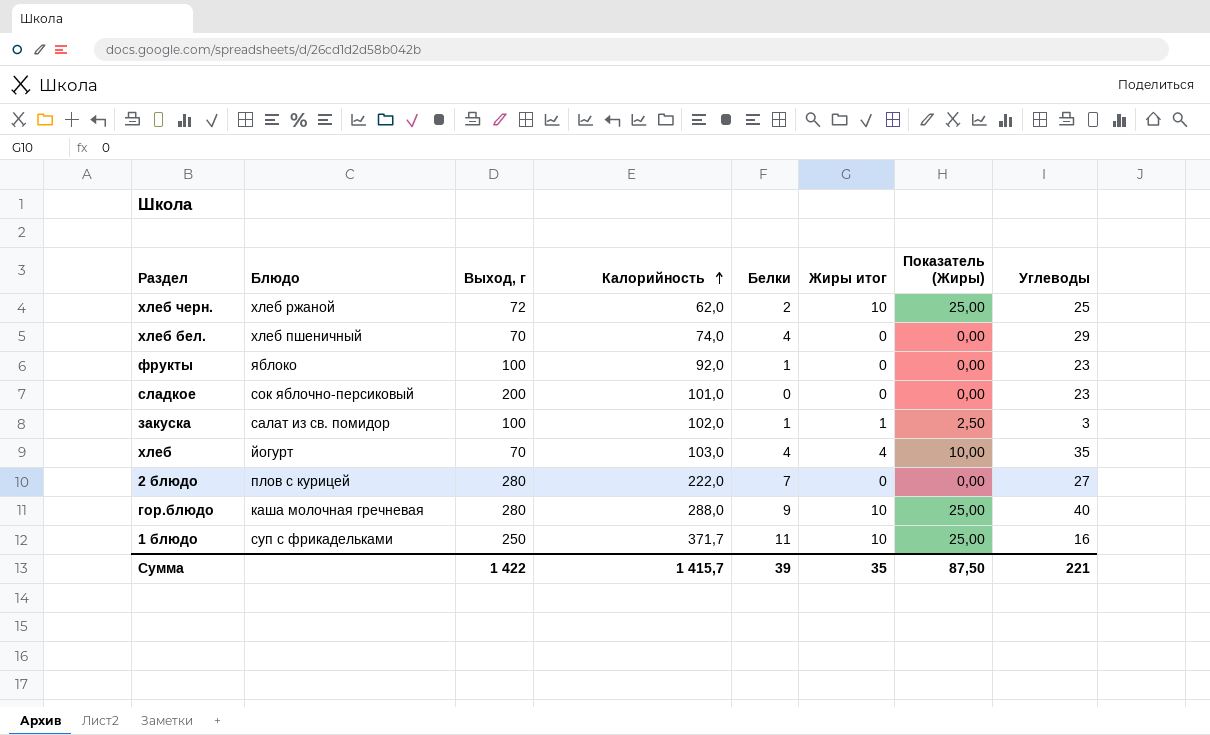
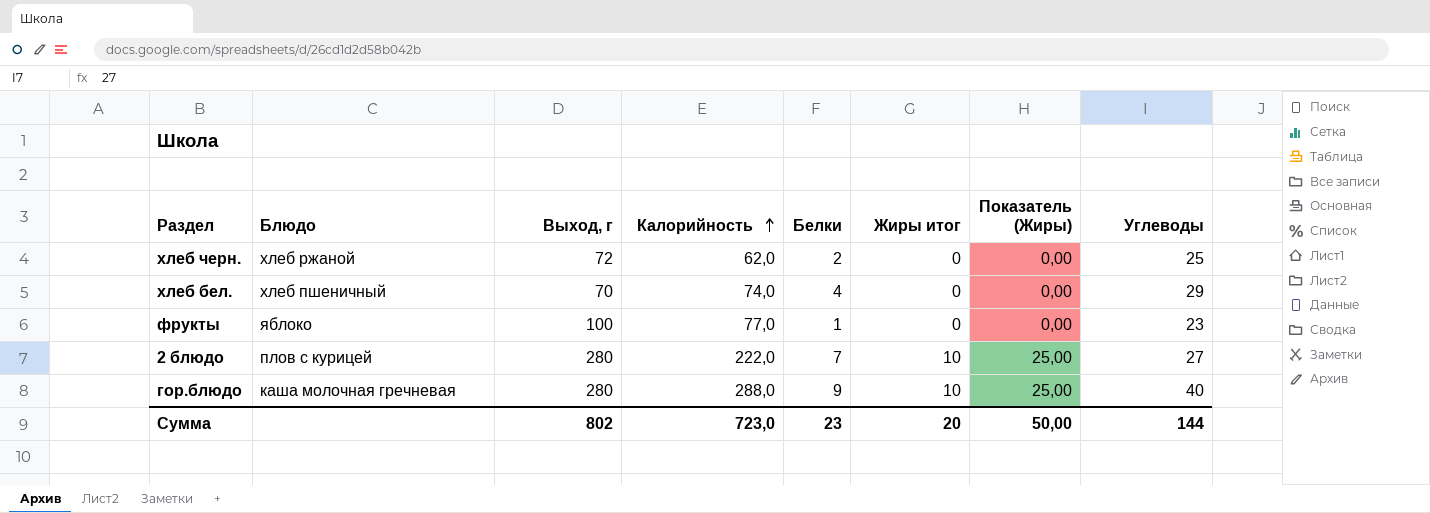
row сладкое: сок яблочно-персиковый | 200 | 101,0 | 0 | 0 | 0,00 | 23 -> none
row закуска: салат из св. помидор | 100 | 102,0 | 1 | 1 | 2,50 | 3 -> none
row хлеб: йогурт | 70 | 103,0 | 4 | 4 | 10,00 | 35 -> none
row 1 блюдо: суп с фрикадельками | 250 | 371,7 | 11 | 10 | 25,00 | 16 -> none
хлеб черн. | Жиры итог: 10 -> 0
хлеб черн. | Показатель (Жиры): 25,00 -> 0,00
фрукты | Калорийность: 92,0 -> 77,0
2 блюдо | Жиры итог: 0 -> 10
2 блюдо | Показатель (Жиры): 0,00 -> 25,00
Сумма | Выход, г: 1 422 -> 802
Сумма | Калорийность: 1 415,7 -> 723,0
Сумма | Белки: 39 -> 23
Сумма | Жиры итог: 35 -> 20
Сумма | Показатель (Жиры): 87,50 -> 50,00
Сумма | Углеводы: 221 -> 144

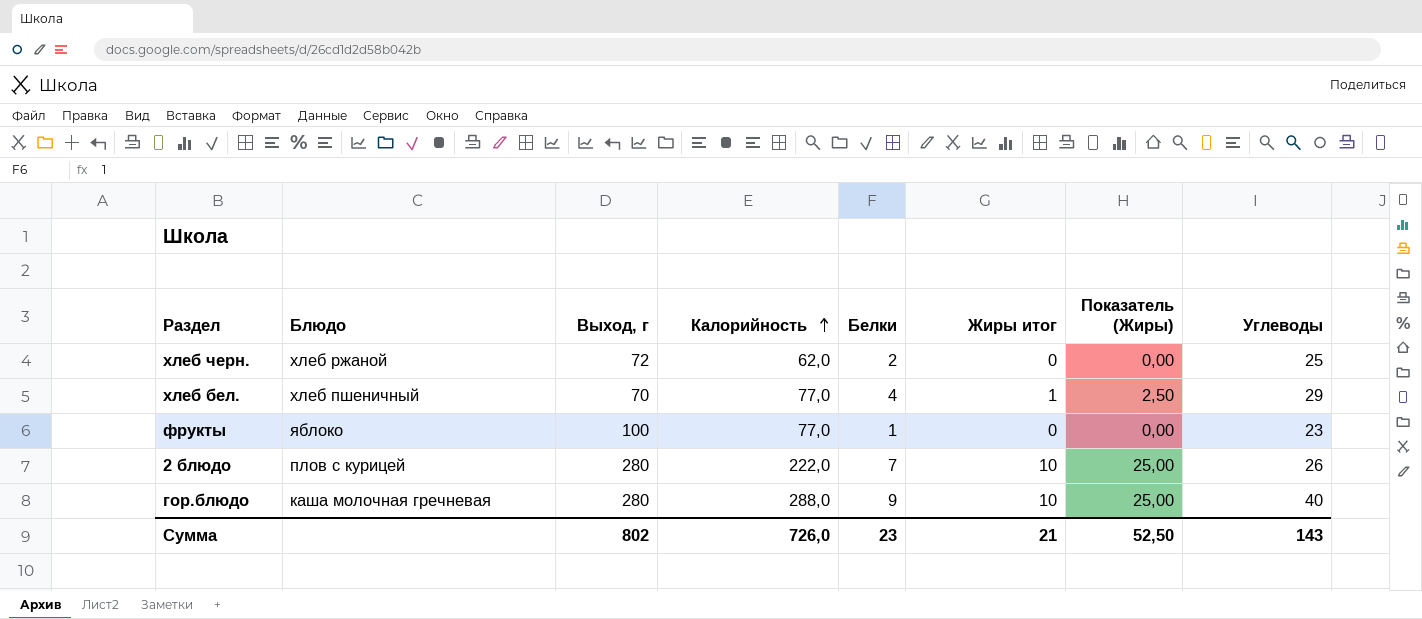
хлеб бел. | Калорийность: 74,0 -> 77,0
хлеб бел. | Жиры итог: 0 -> 1
хлеб бел. | Показатель (Жиры): 0,00 -> 2,50
2 блюдо | Углеводы: 27 -> 26
Сумма | Калорийность: 723,0 -> 726,0
Сумма | Жиры итог: 20 -> 21
Сумма | Показатель (Жиры): 50,00 -> 52,50
Сумма | Углеводы: 144 -> 143

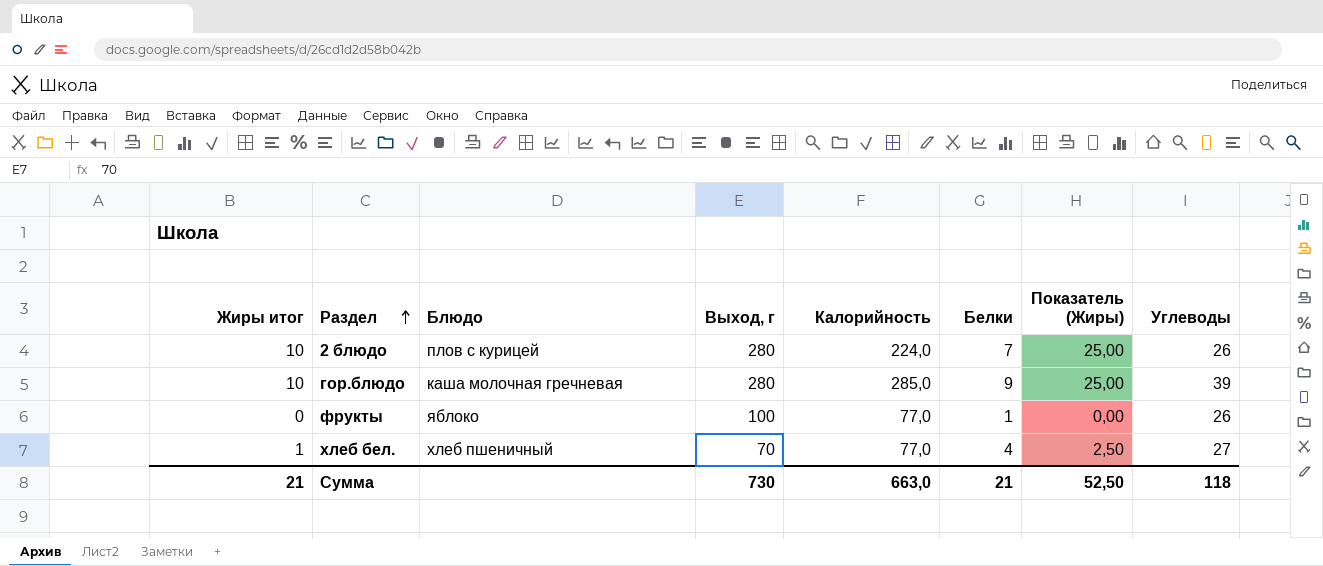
row order: Калорийность ascending -> Раздел ascending
column Жиры итог | position: 6 -> 1
row хлеб черн.: хлеб ржаной | 72 | 62,0 | 2 | 0 | 0,00 | 25 -> none
2 блюдо | Калорийность: 222,0 -> 224,0
гор.блюдо | Калорийность: 288,0 -> 285,0
гор.блюдо | Углеводы: 40 -> 39
фрукты | Углеводы: 23 -> 26
хлеб бел. | Углеводы: 29 -> 27
Сумма | Выход, г: 802 -> 730
Сумма | Калорийность: 726,0 -> 663,0
Сумма | Белки: 23 -> 21
Сумма | Углеводы: 143 -> 118

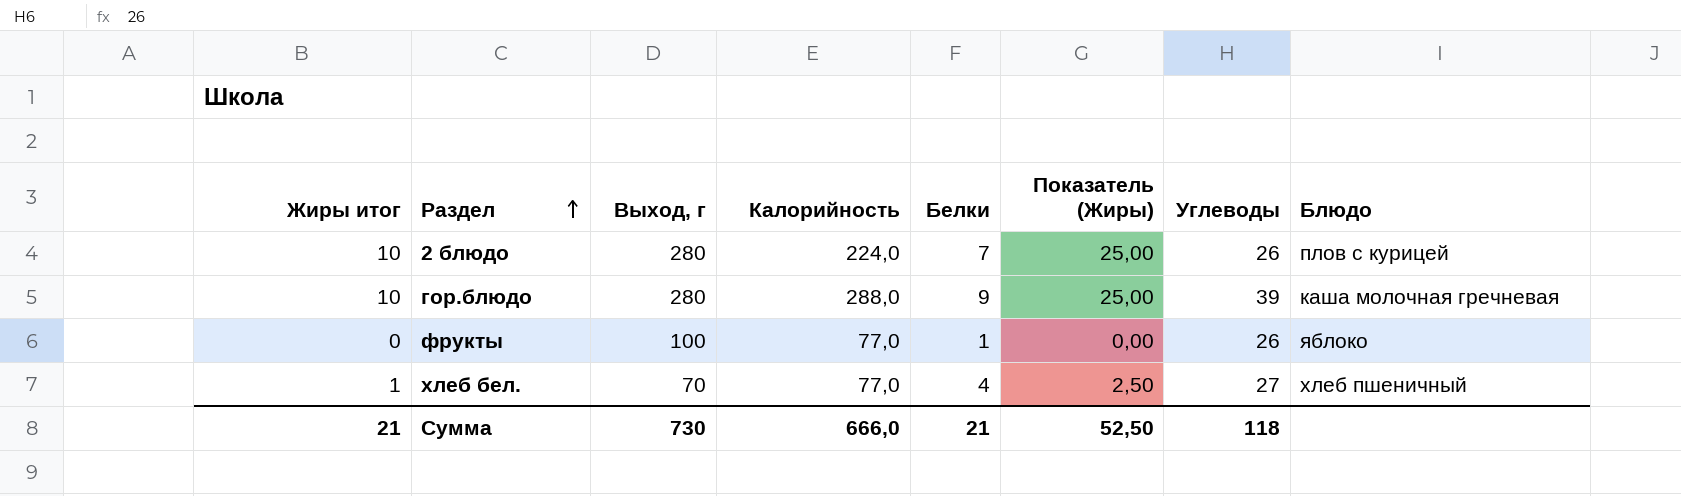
column Блюдо | position: 3 -> 8
гор.блюдо | Калорийность: 285,0 -> 288,0
Сумма | Калорийность: 663,0 -> 666,0

